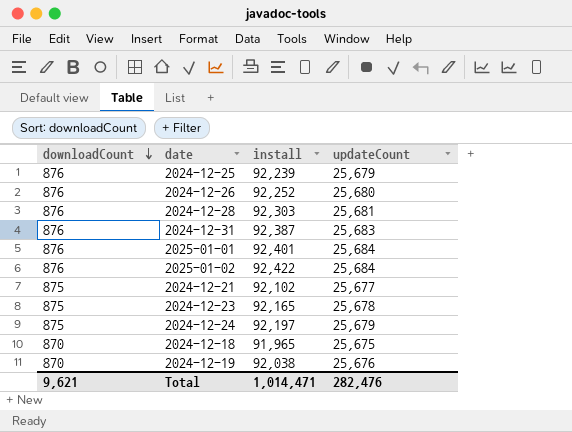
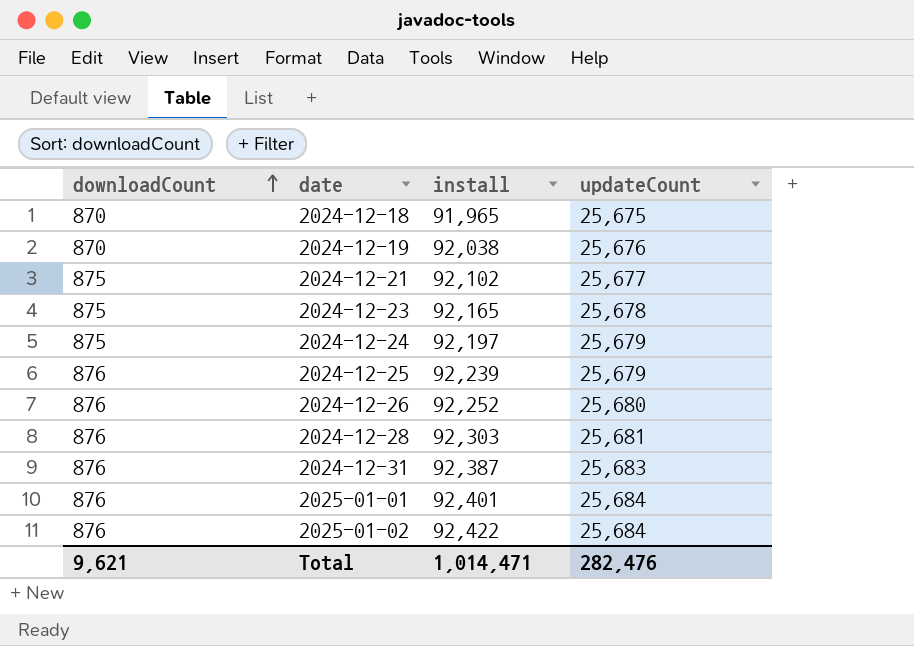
row order: downloadCount descending -> downloadCount ascending

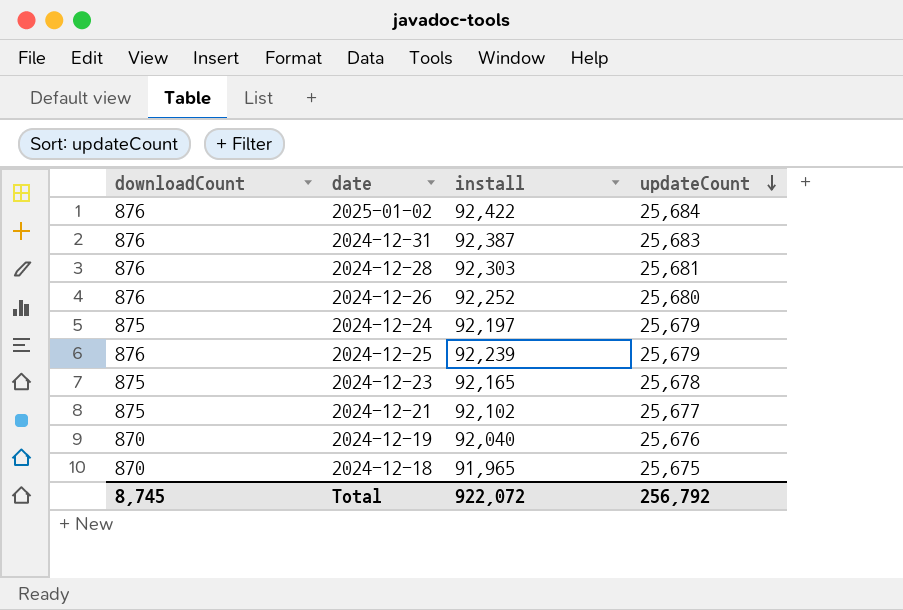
row order: downloadCount ascending -> updateCount descending
row 2025-01-01: 876 | 92,401 | 25,684 -> none
2024-12-19 | install: 92,038 -> 92,040
Total | downloadCount: 9,621 -> 8,745
Total | install: 1,014,471 -> 922,072
Total | updateCount: 282,476 -> 256,792

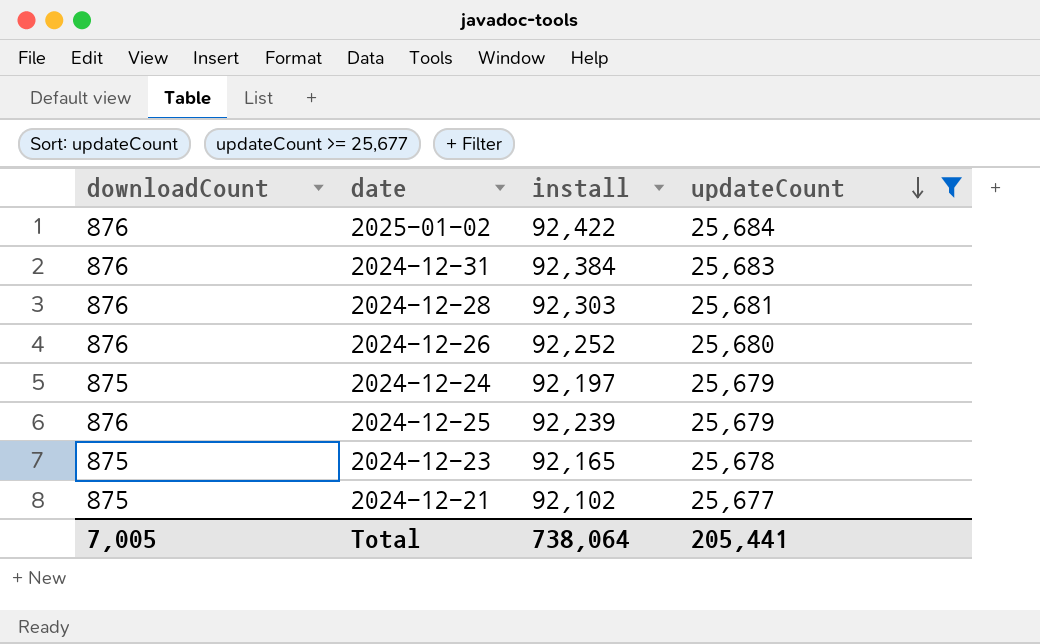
filter: none -> updateCount >= 25,677
2024-12-31 | install: 92,387 -> 92,384
Total | downloadCount: 8,745 -> 7,005
Total | install: 922,072 -> 738,064
Total | updateCount: 256,792 -> 205,441

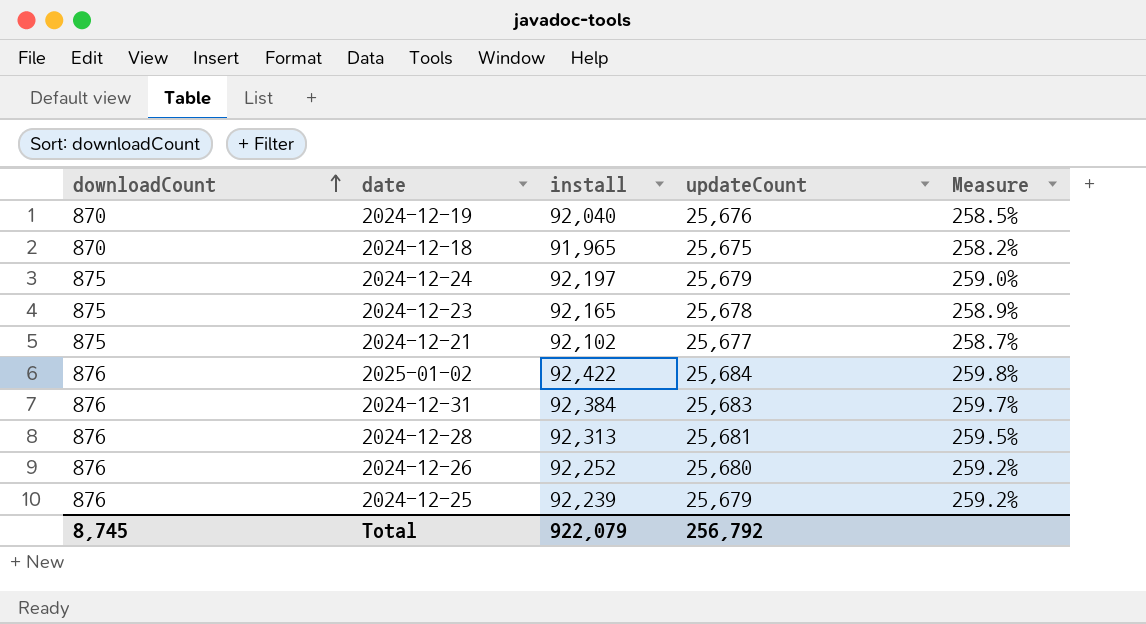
filter: updateCount >= 25,677 -> none
row order: updateCount descending -> downloadCount ascending
column Measure | formula: none -> ([install] - [updateCount]) / [updateCount]
2024-12-28 | install: 92,303 -> 92,313
Total | downloadCount: 7,005 -> 8,745
Total | install: 738,064 -> 922,079
Total | updateCount: 205,441 -> 256,792

